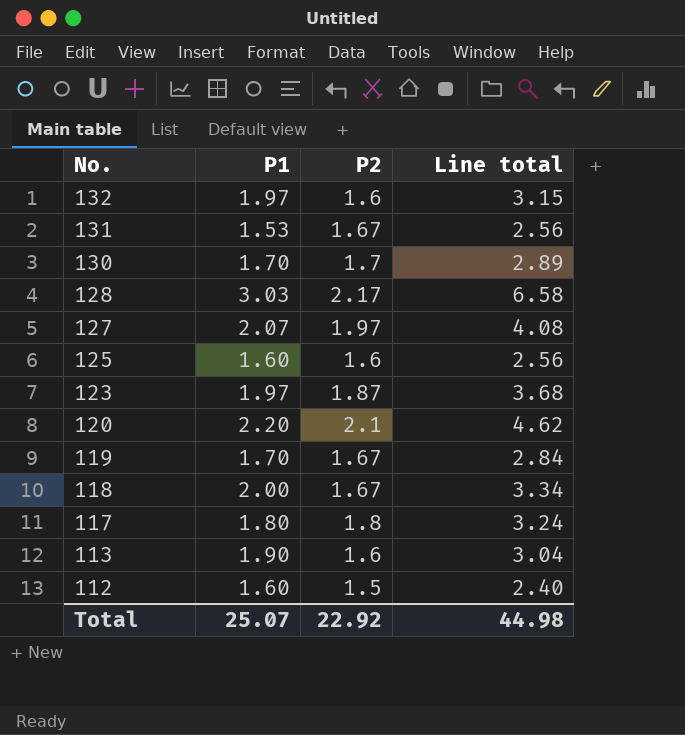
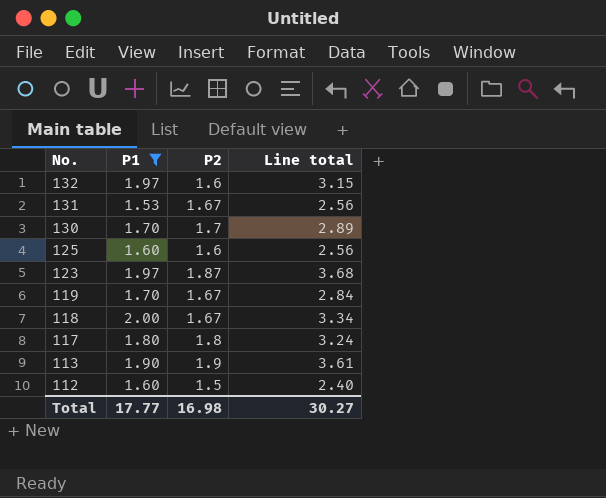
filter: none -> P1 <= 2.00
113 | P2: 1.6 -> 1.9
113 | Line total: 3.04 -> 3.61
Total | P1: 25.07 -> 17.77
Total | P2: 22.92 -> 16.98
Total | Line total: 44.98 -> 30.27

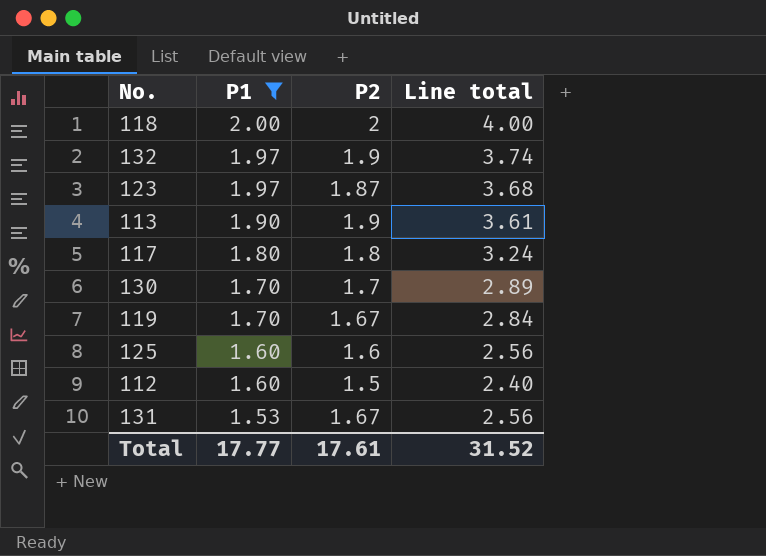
row order: No. descending -> P1 descending
118 | P2: 1.67 -> 2
118 | Line total: 3.34 -> 4.00
132 | P2: 1.6 -> 1.9
132 | Line total: 3.15 -> 3.74
Total | P2: 16.98 -> 17.61
Total | Line total: 30.27 -> 31.52

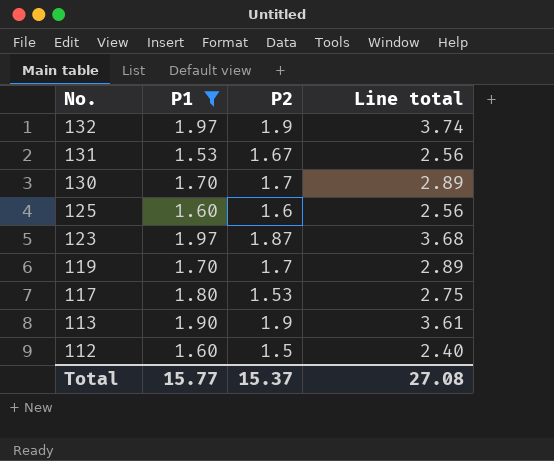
row order: P1 descending -> No. descending
row 118: 2.00 | 2 | 4.00 -> none
119 | P2: 1.67 -> 1.7
119 | Line total: 2.84 -> 2.89
117 | P2: 1.8 -> 1.53
117 | Line total: 3.24 -> 2.75
Total | P1: 17.77 -> 15.77
Total | P2: 17.61 -> 15.37
Total | Line total: 31.52 -> 27.08

